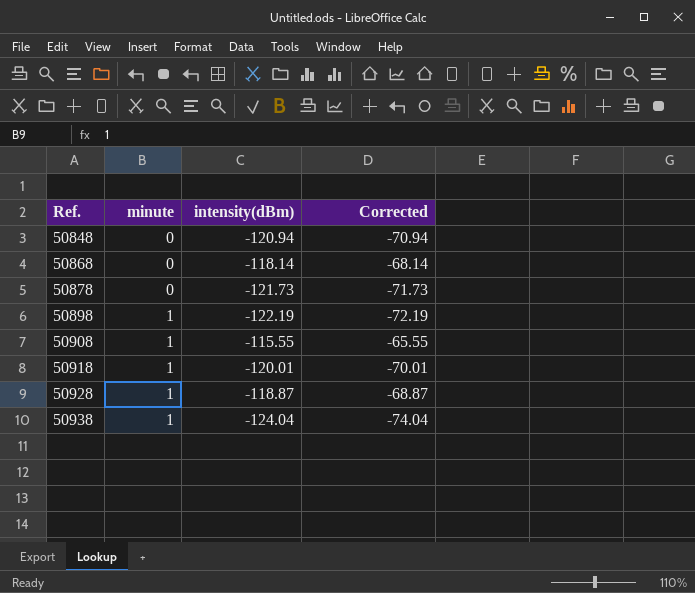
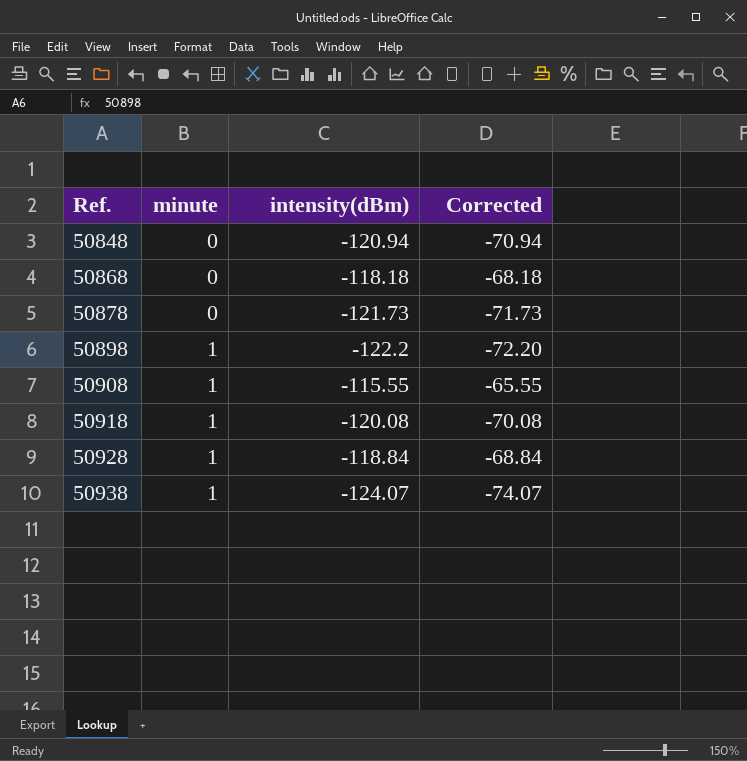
50868 | intensity(dBm): -118.14 -> -118.18
50868 | Corrected: -68.14 -> -68.18
50898 | intensity(dBm): -122.19 -> -122.2
50898 | Corrected: -72.19 -> -72.20
50918 | intensity(dBm): -120.01 -> -120.08
50918 | Corrected: -70.01 -> -70.08
50928 | intensity(dBm): -118.87 -> -118.84
50928 | Corrected: -68.87 -> -68.84
50938 | intensity(dBm): -124.04 -> -124.07
50938 | Corrected: -74.04 -> -74.07

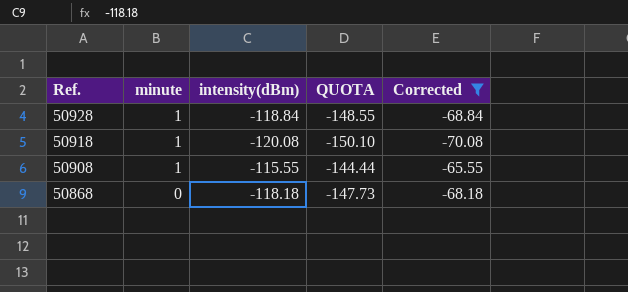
filter: none -> Corrected >= -70.08
row order: Ref. ascending -> Ref. descending
column QUOTA | formula: none -> [intensity(dBm)] * 1.25

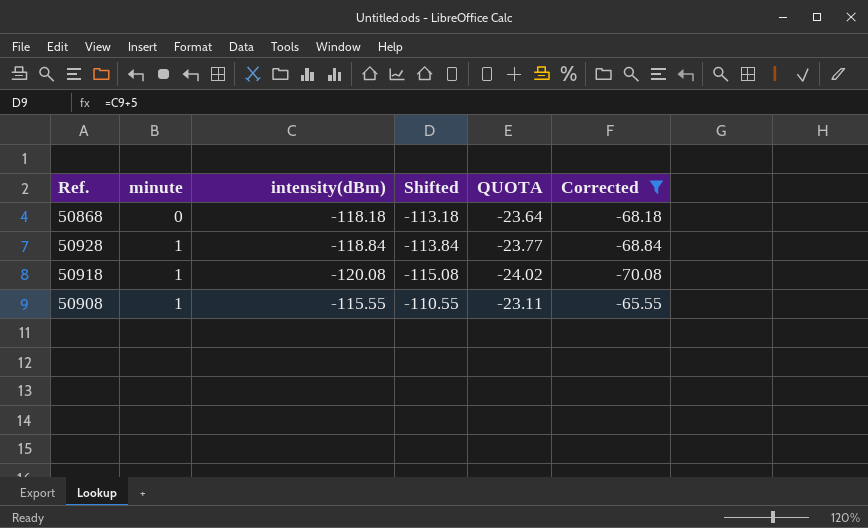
row order: Ref. descending -> minute ascending
column Shifted | formula: none -> [intensity(dBm)] + 5
column QUOTA | formula: [intensity(dBm)] * 1.25 -> [intensity(dBm)] * 0.2

